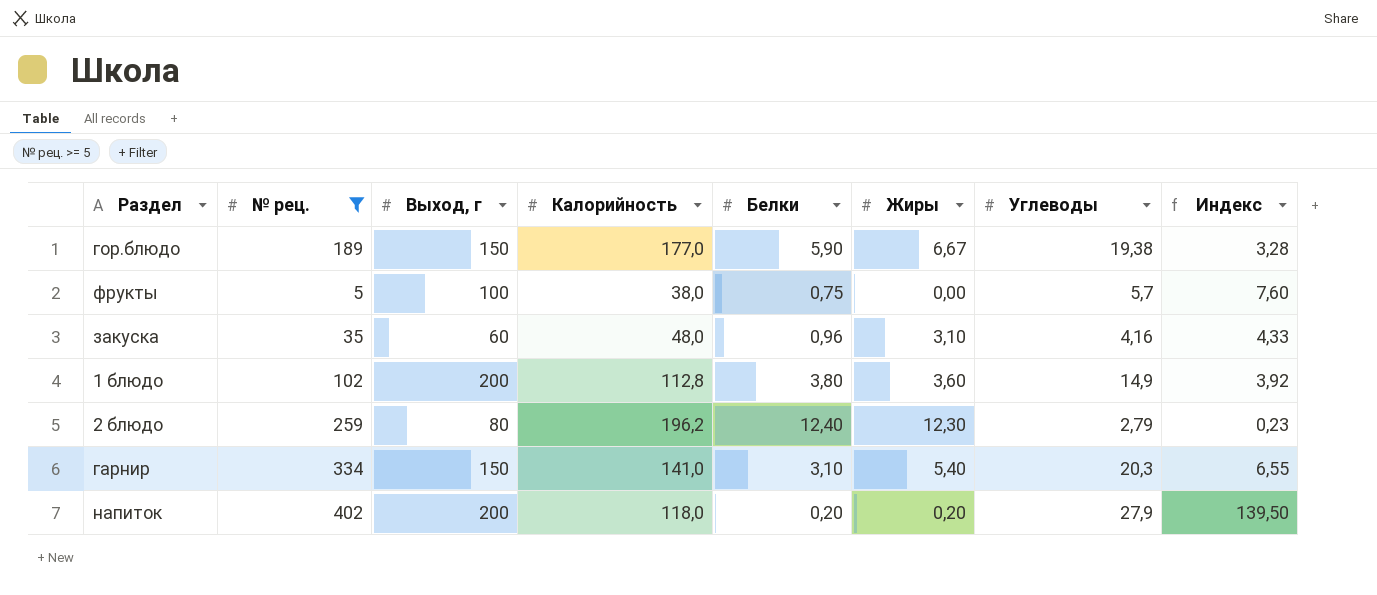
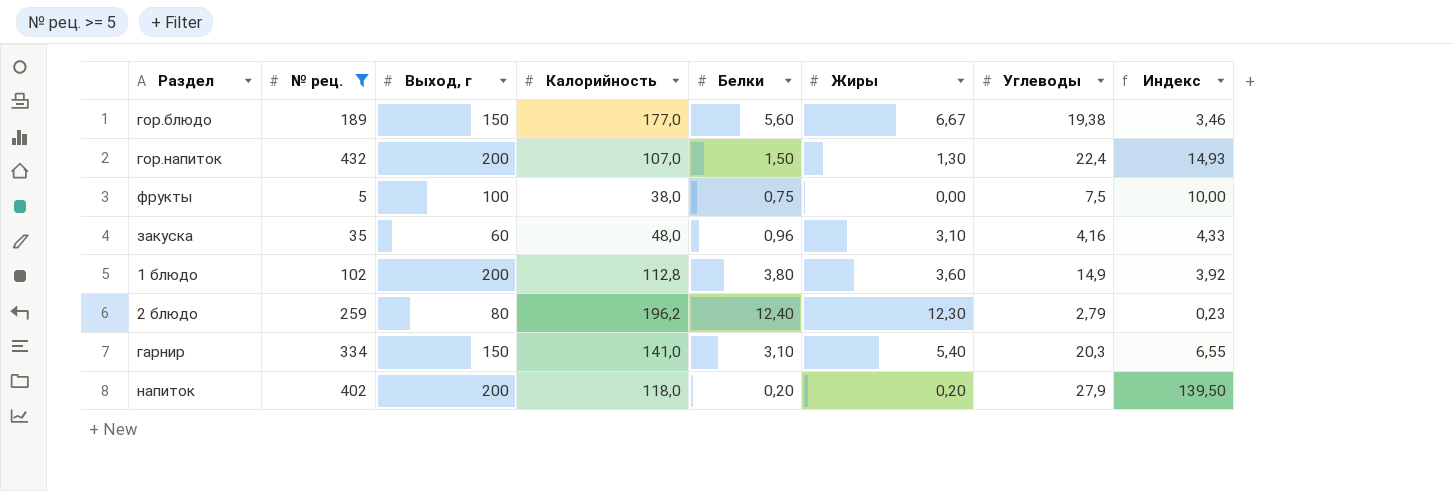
гор.блюдо | Белки: 5,90 -> 5,60
гор.блюдо | Индекс: 3,28 -> 3,46
row гор.напиток: none -> 432 | 200 | 107,0 | 1,50 | 1,30 | 22,4 | 14,93
фрукты | Углеводы: 5,7 -> 7,5
фрукты | Индекс: 7,60 -> 10,00

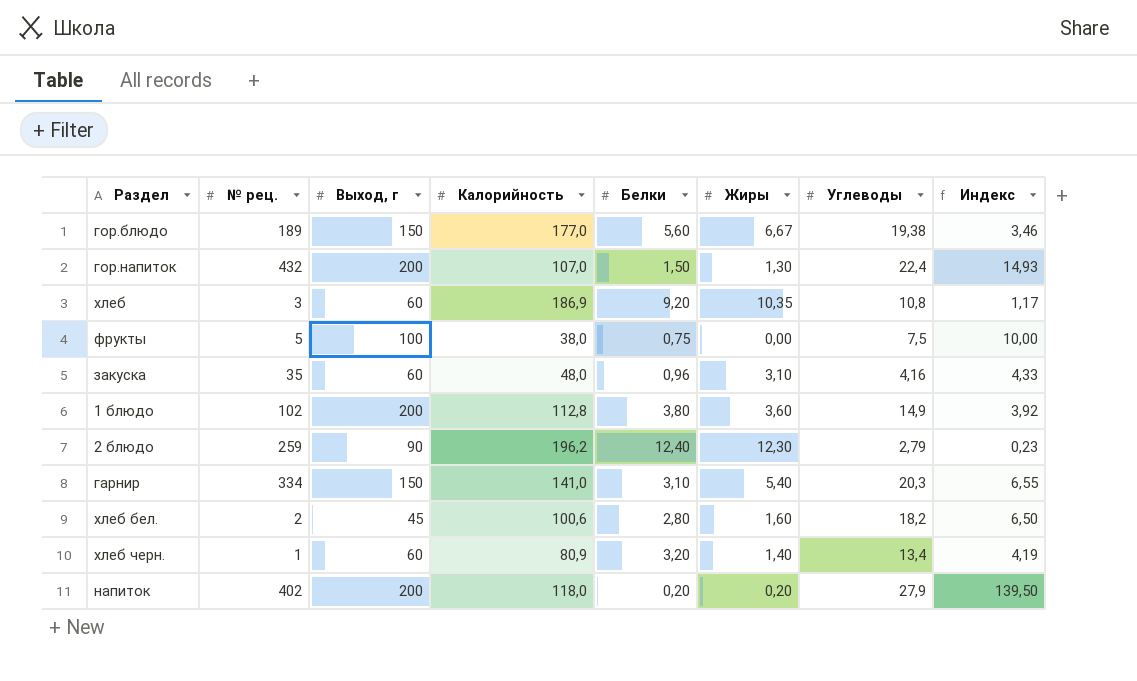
filter: № рец. >= 5 -> none
2 блюдо | Выход, г: 80 -> 90

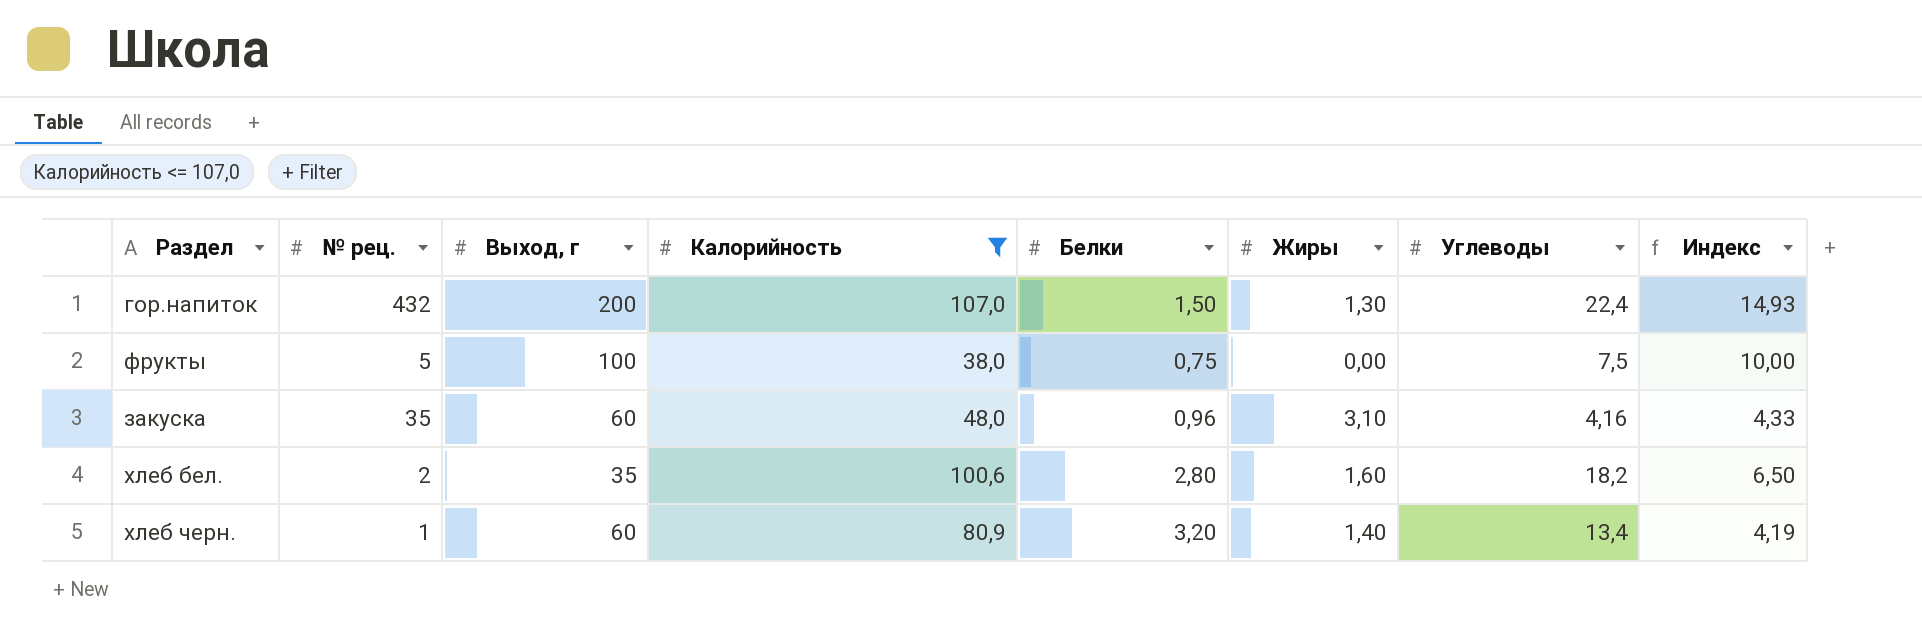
filter: none -> Калорийность <= 107,0
хлеб бел. | Выход, г: 45 -> 35

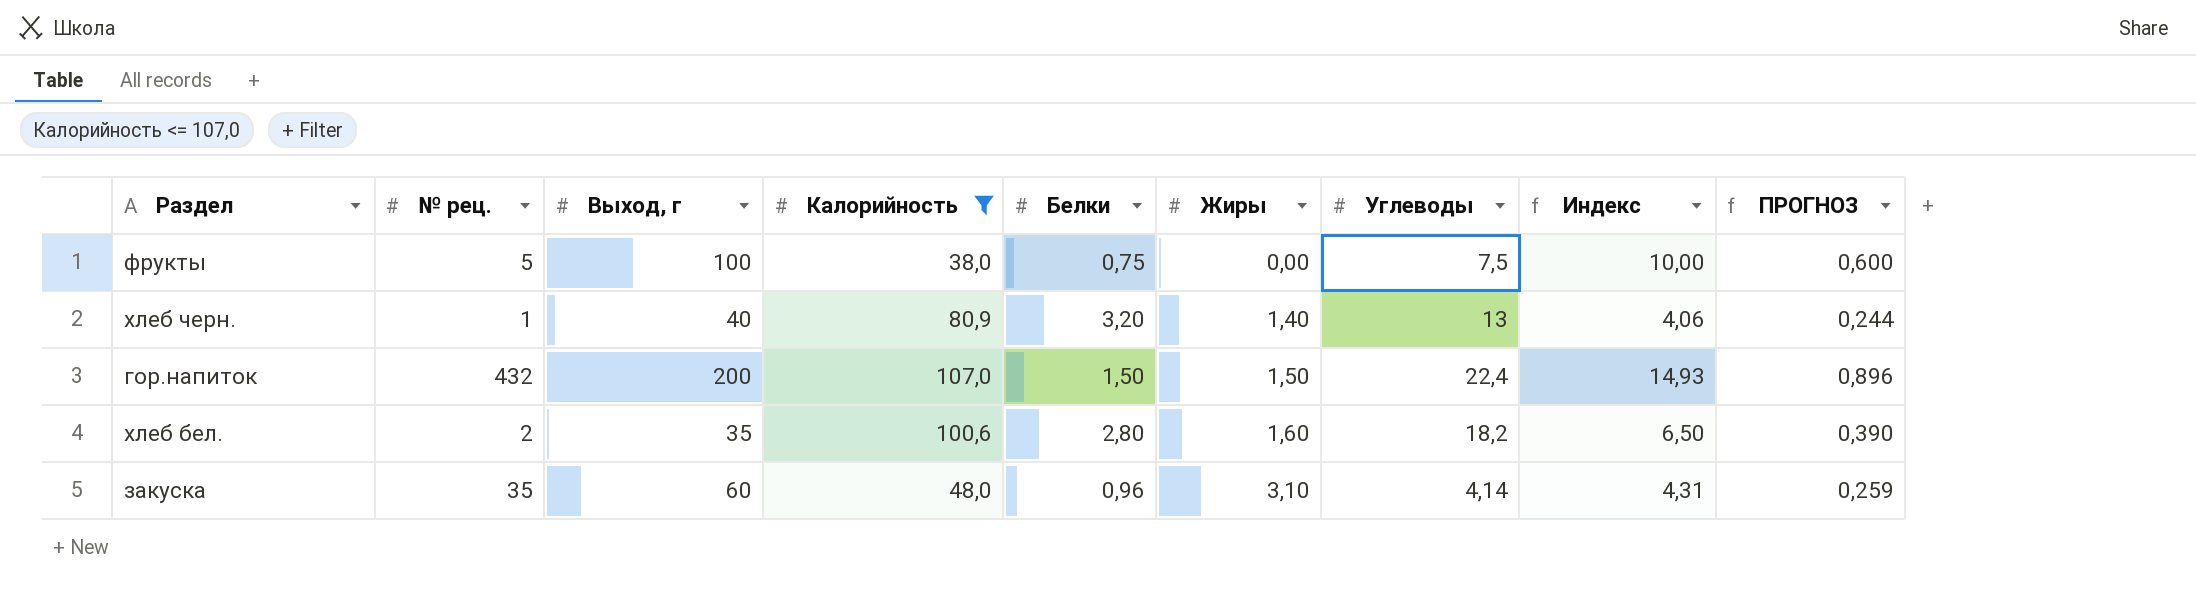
row order: none -> Жиры ascending
column ПРОГНОЗ | formula: none -> [Индекс] * 0,06
хлеб черн. | Выход, г: 60 -> 40
хлеб черн. | Углеводы: 13,4 -> 13
хлеб черн. | Индекс: 4,19 -> 4,06
гор.напиток | Жиры: 1,30 -> 1,50
закуска | Углеводы: 4,16 -> 4,14
закуска | Индекс: 4,33 -> 4,31

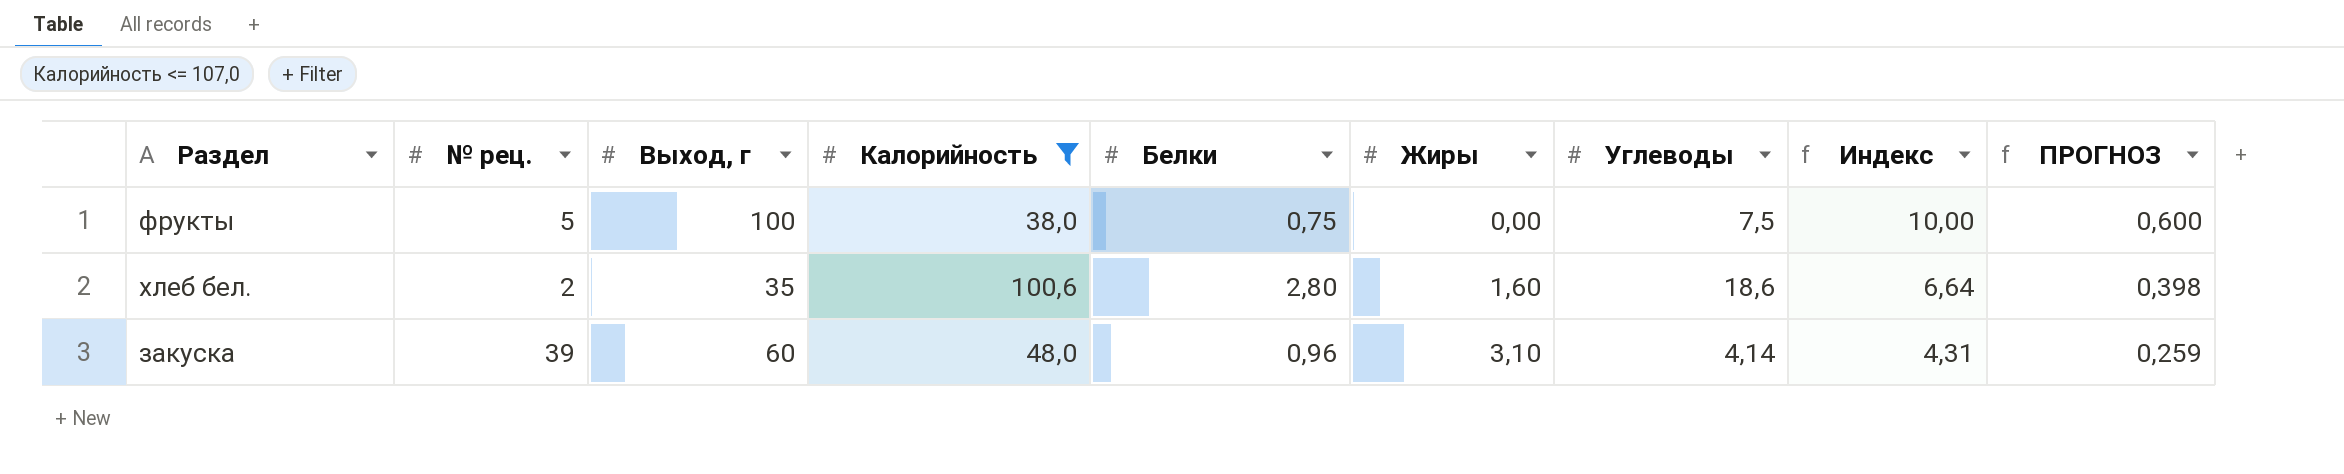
row хлеб черн.: 1 | 40 | 80,9 | 3,20 | 1,40 | 13 | 4,06 | 0,244 -> none
row гор.напиток: 432 | 200 | 107,0 | 1,50 | 1,50 | 22,4 | 14,93 | 0,896 -> none
хлеб бел. | Углеводы: 18,2 -> 18,6
хлеб бел. | Индекс: 6,50 -> 6,64
хлеб бел. | ПРОГНОЗ: 0,390 -> 0,398
закуска | № рец.: 35 -> 39

